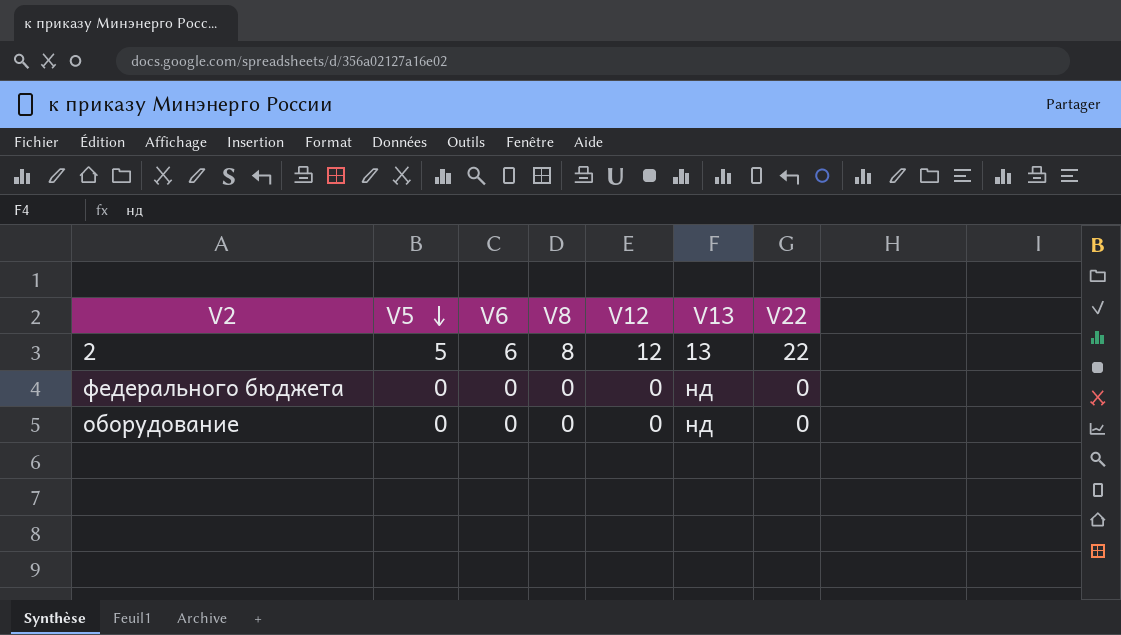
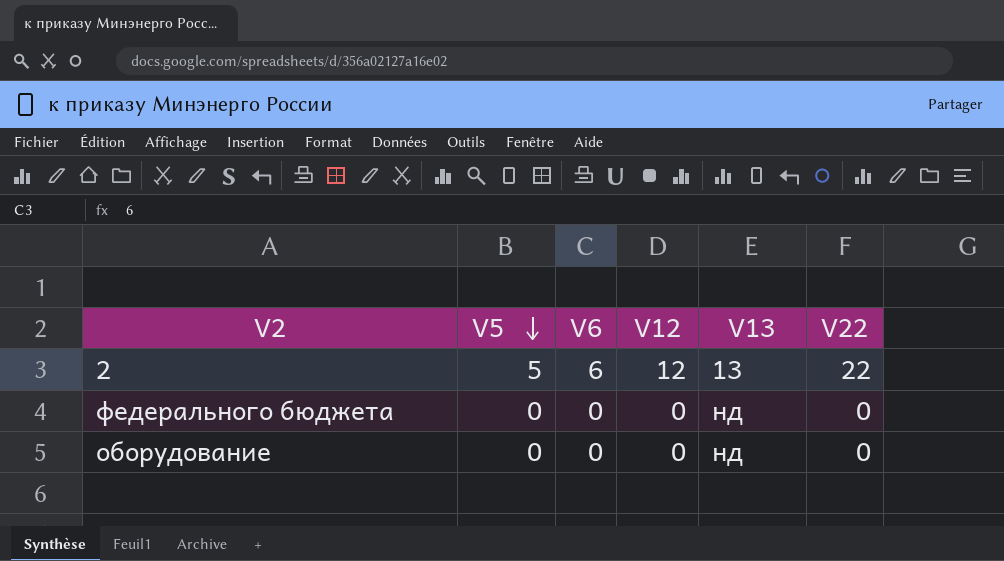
column V8 | position: 4 -> none

